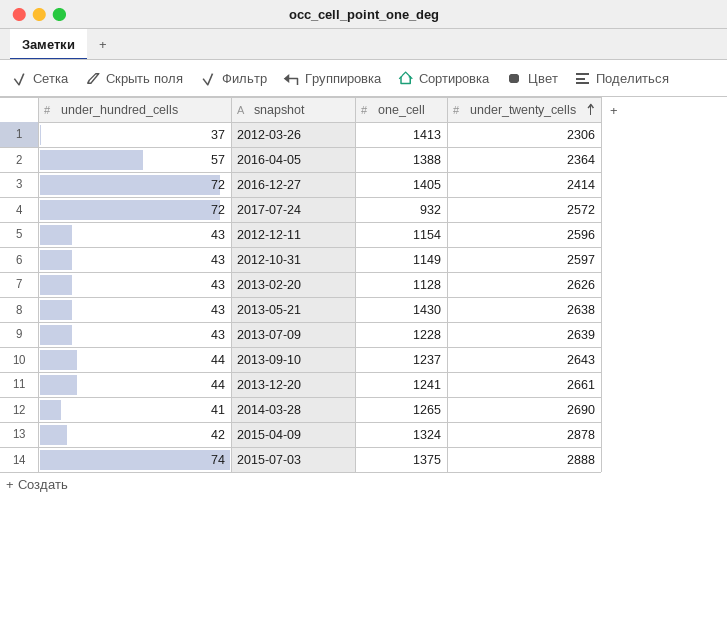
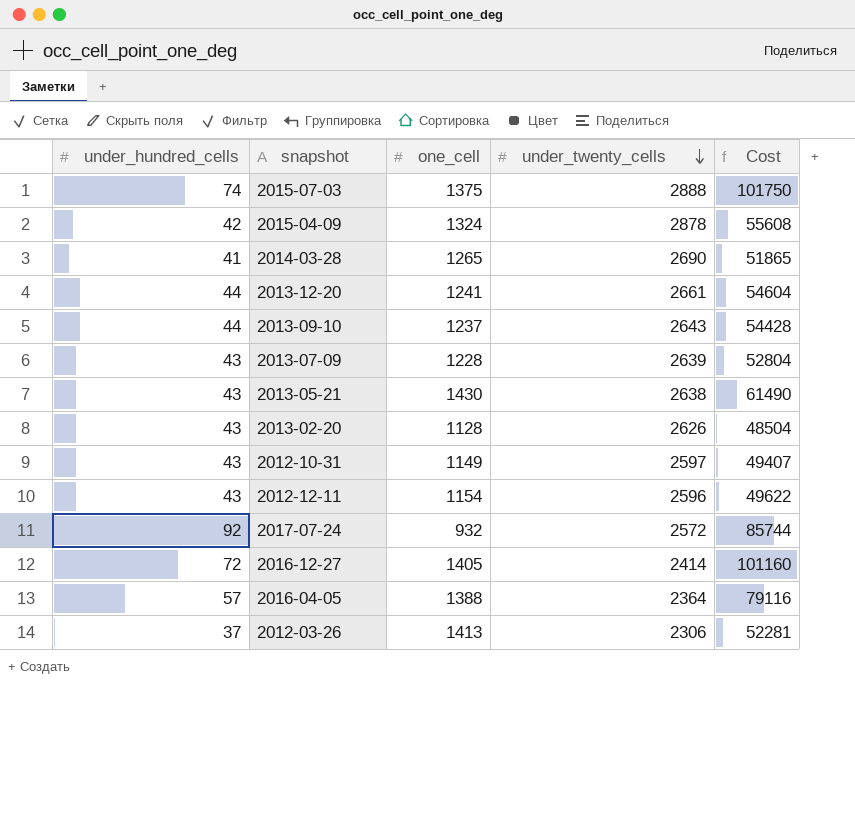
row order: under_twenty_cells ascending -> under_twenty_cells descending
column Cost | formula: none -> [under_hundred_cells] * [one_cell]
2017-07-24 | under_hundred_cells: 72 -> 92

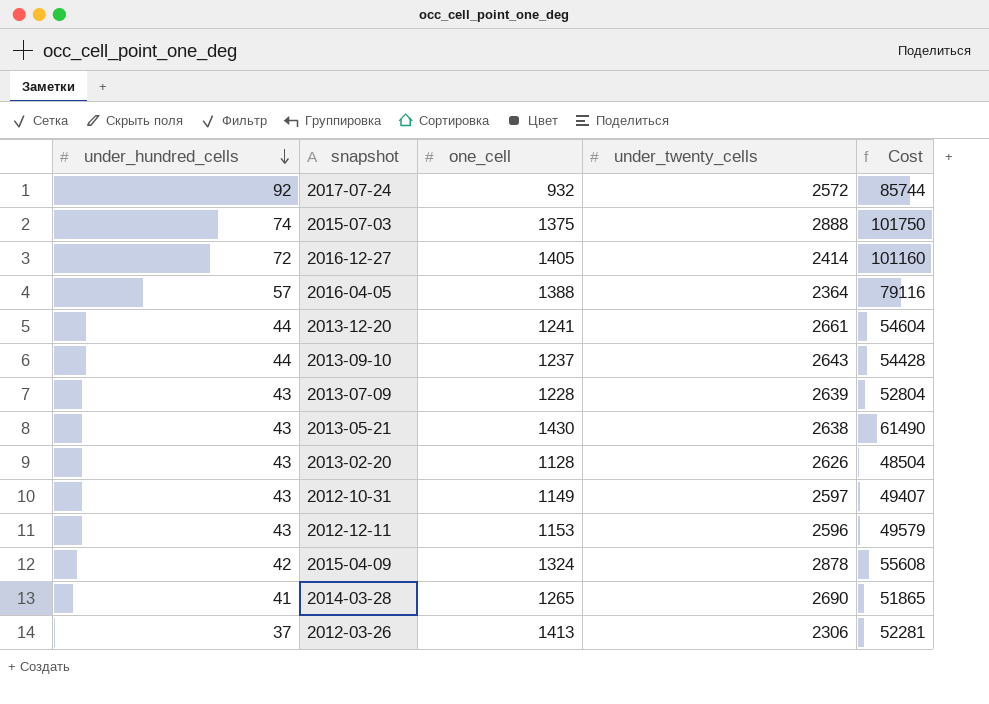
row order: under_twenty_cells descending -> under_hundred_cells descending
2012-12-11 | one_cell: 1154 -> 1153
2012-12-11 | Cost: 49622 -> 49579

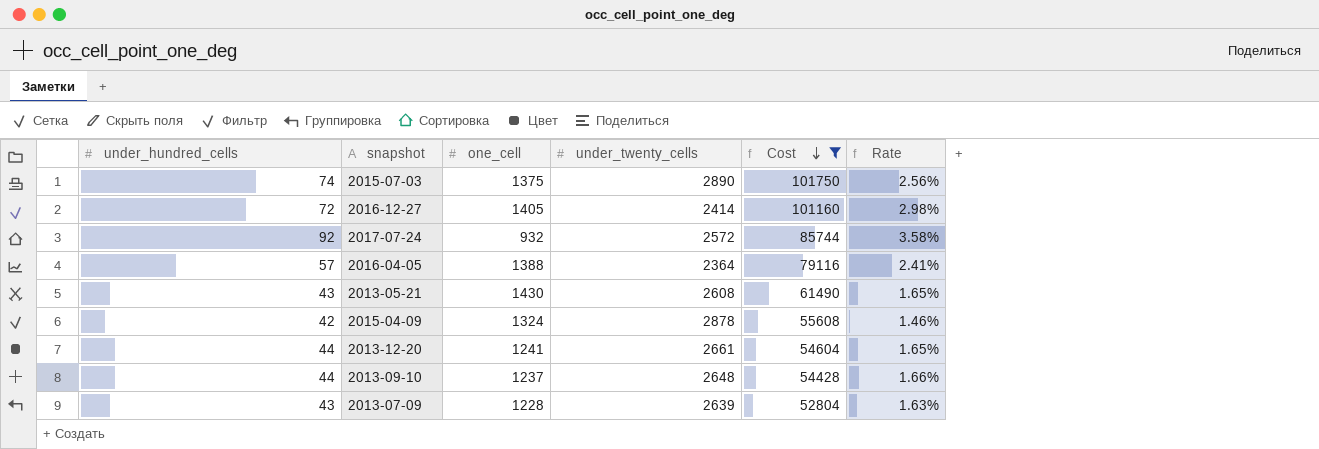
filter: none -> Cost >= 52804
row order: under_hundred_cells descending -> Cost descending
column Rate | formula: none -> [under_hundred_cells] / [under_twenty_cells]
2015-07-03 | under_twenty_cells: 2888 -> 2890
2013-05-21 | under_twenty_cells: 2638 -> 2608
2013-09-10 | under_twenty_cells: 2643 -> 2648

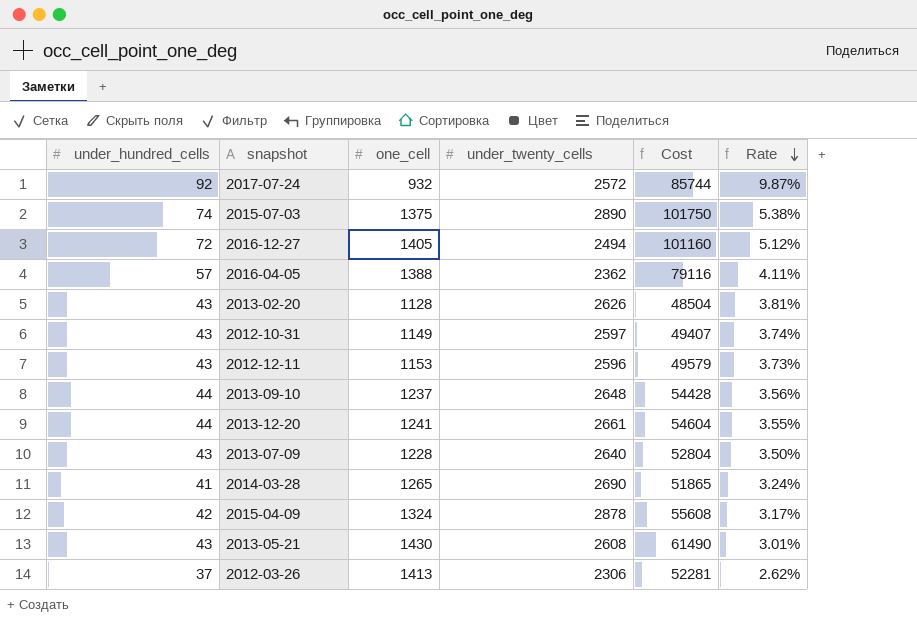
filter: Cost >= 52804 -> none
row order: Cost descending -> Rate descending
column Rate | formula: [under_hundred_cells] / [under_twenty_cells] -> [under_hundred_cells] / [one_cell]
2016-12-27 | under_twenty_cells: 2414 -> 2494
2016-04-05 | under_twenty_cells: 2364 -> 2362
2013-07-09 | under_twenty_cells: 2639 -> 2640

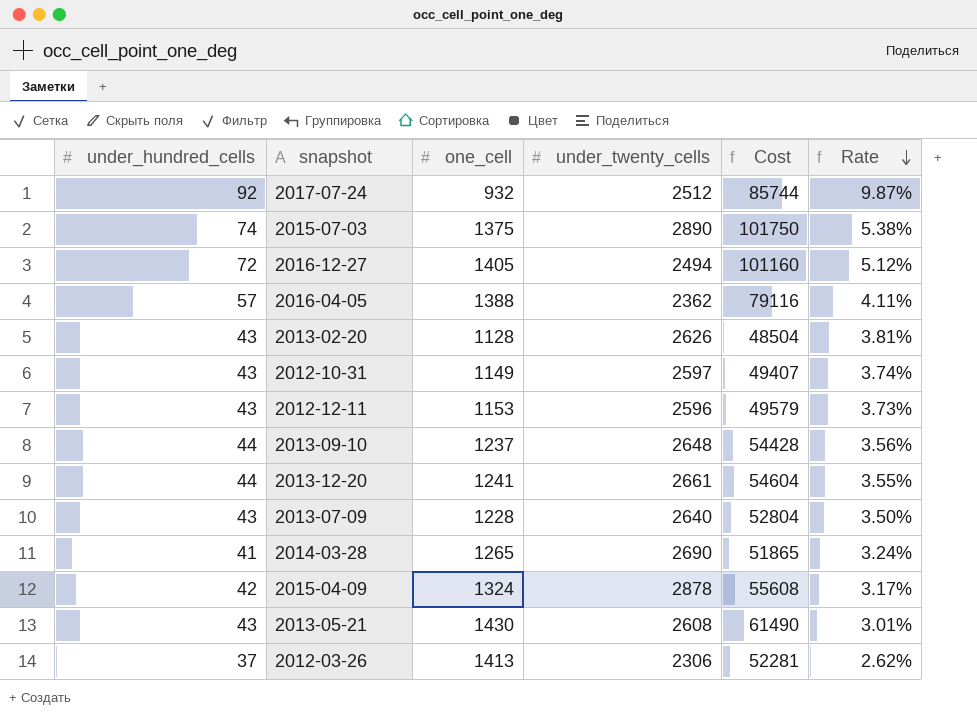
2017-07-24 | under_twenty_cells: 2572 -> 2512

